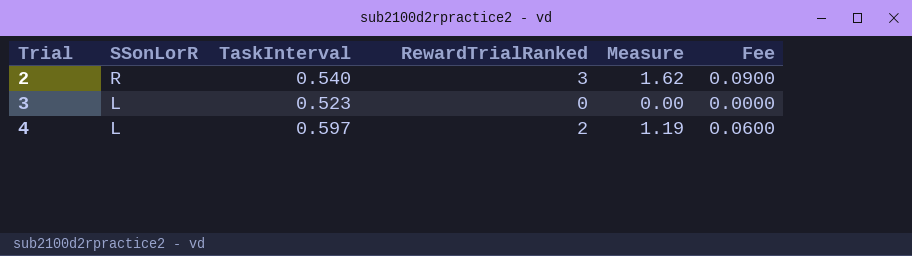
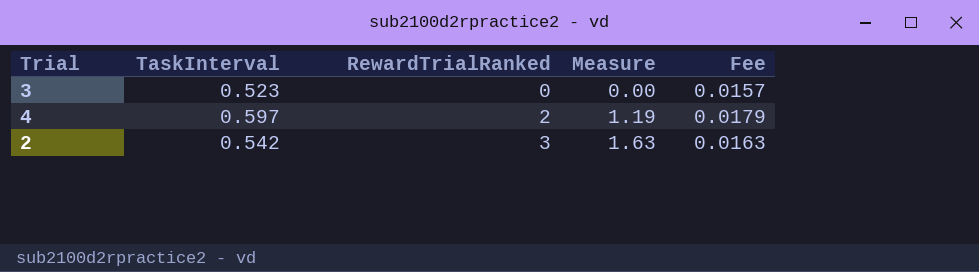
row order: Trial ascending -> RewardTrialRanked ascending
column SSonLorR | position: 2 -> none
column Fee | formula: [RewardTrialRanked] * 0.03 -> [TaskInterval] * 0.03
2 | TaskInterval: 0.540 -> 0.542
2 | Measure: 1.62 -> 1.63

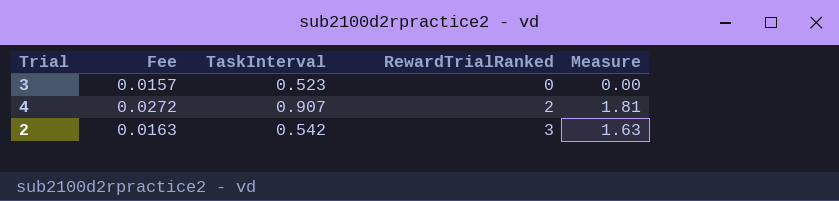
column Fee | position: 5 -> 2
4 | Fee: 0.0179 -> 0.0272
4 | TaskInterval: 0.597 -> 0.907
4 | Measure: 1.19 -> 1.81

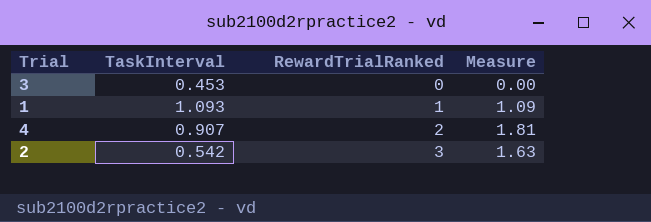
column Fee | formula: [TaskInterval] * 0.03 -> none
3 | TaskInterval: 0.523 -> 0.453
row 1: none -> 1.093 | 1 | 1.09

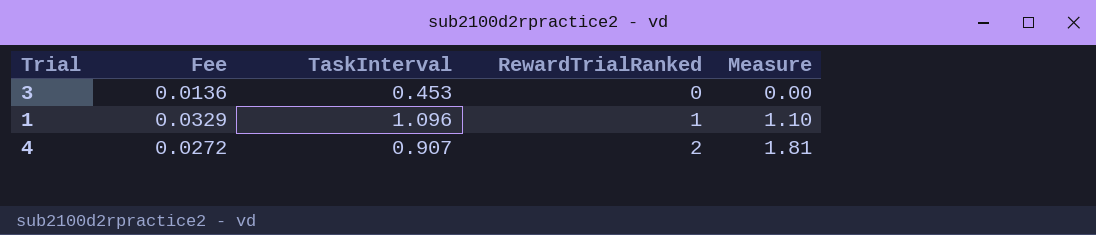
column Fee | formula: none -> [TaskInterval] * 0.03
row 2: 0.542 | 3 | 1.63 -> none
1 | TaskInterval: 1.093 -> 1.096
1 | Measure: 1.09 -> 1.10

